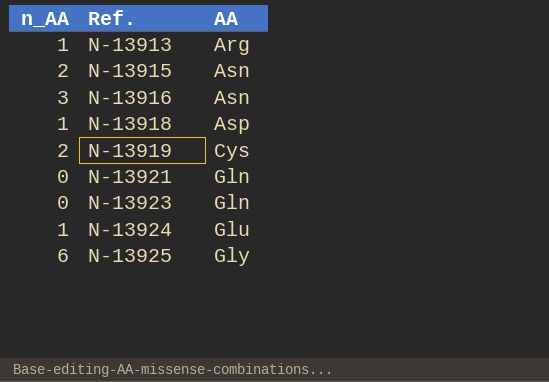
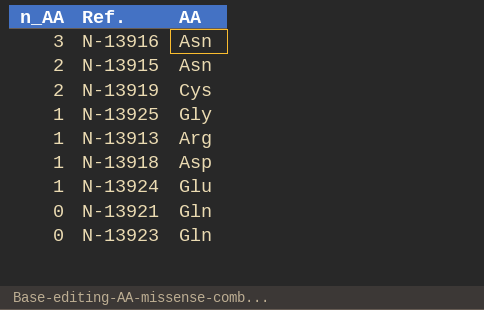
row order: Ref. ascending -> n_AA descending
N-13925 | n_AA: 6 -> 1

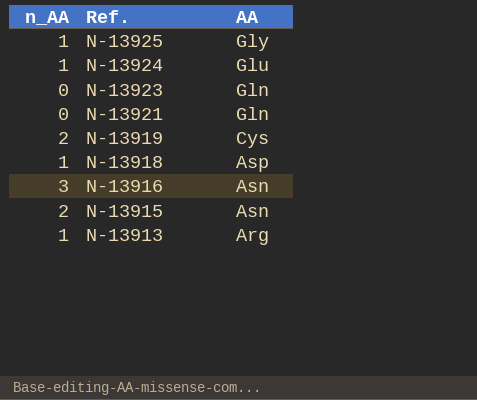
row order: n_AA descending -> Ref. descending

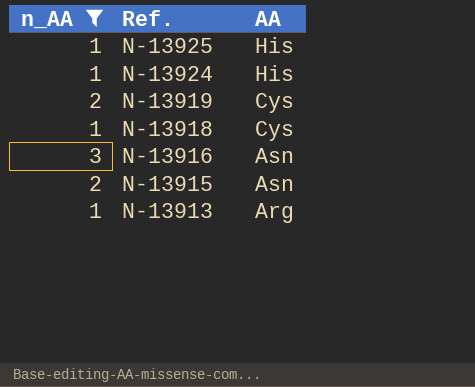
filter: none -> n_AA != 0
N-13925 | AA: Gly -> His
N-13924 | AA: Glu -> His
N-13918 | AA: Asp -> Cys

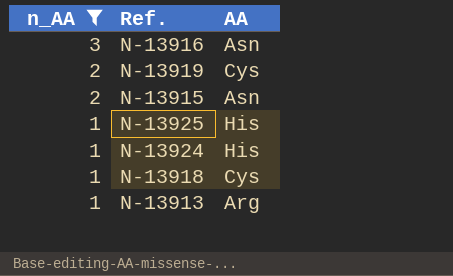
row order: Ref. descending -> n_AA descending

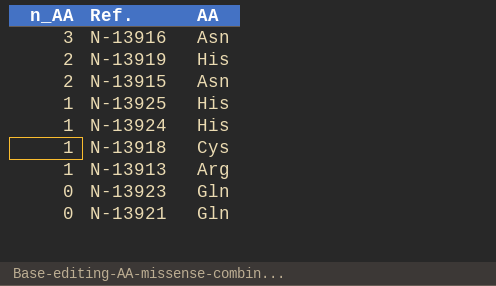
filter: n_AA != 0 -> none
N-13919 | AA: Cys -> His

